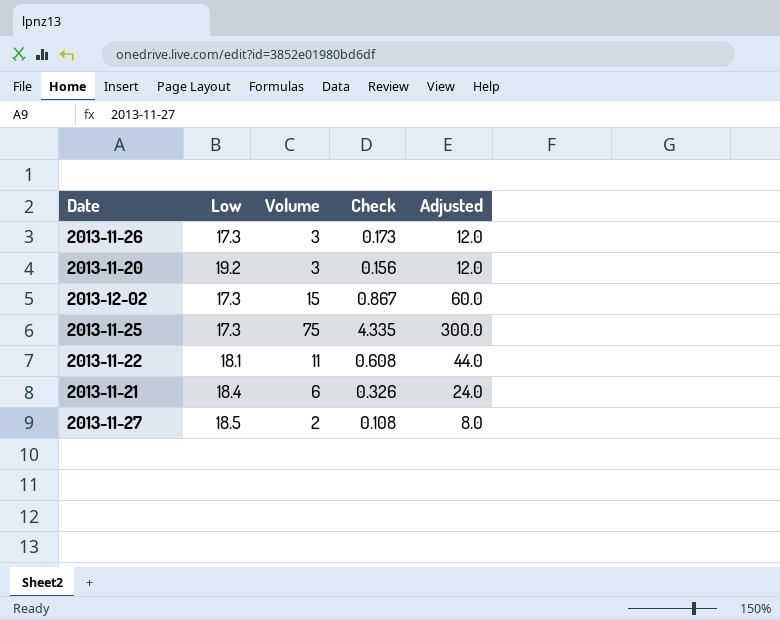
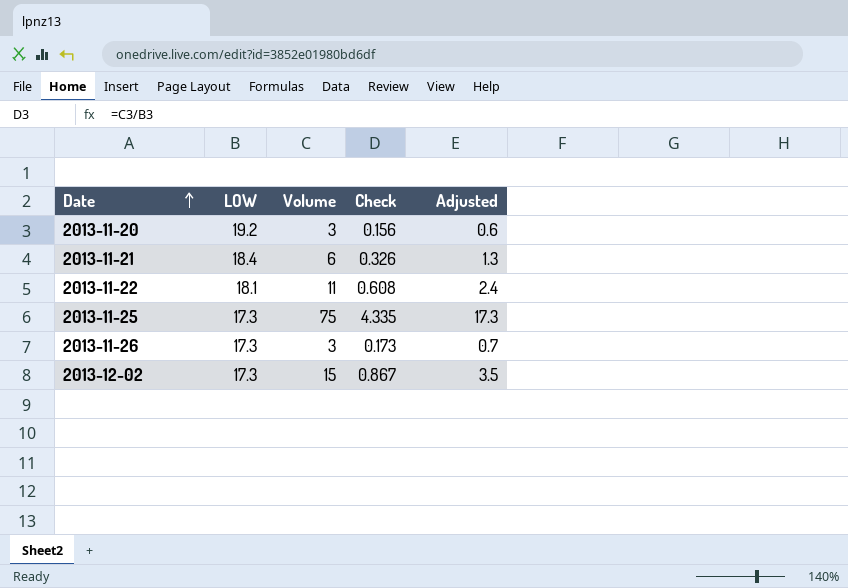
row order: none -> Date ascending
column name: Low -> LOW
column Adjusted | formula: [Volume] * 4 -> [Check] * 4
row 2013-11-27: 18.5 | 2 | 0.108 | 8.0 -> none

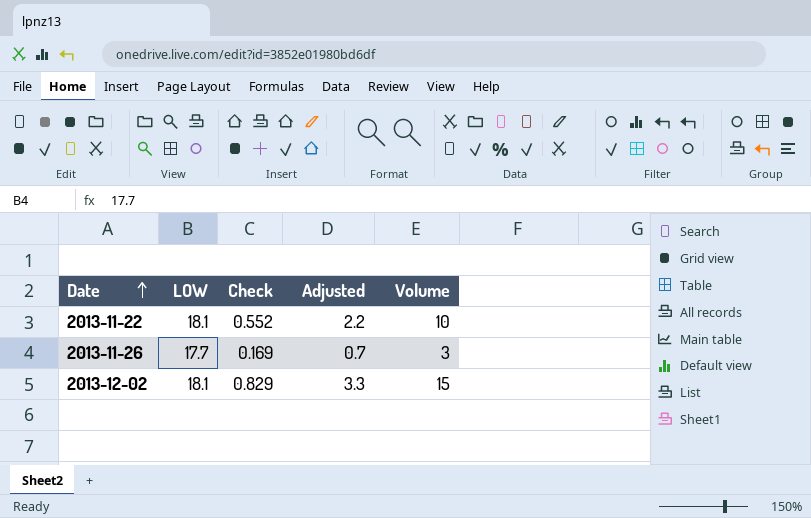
column Volume | position: 3 -> 5
row 2013-11-20: 19.2 | 3 | 0.156 | 0.6 -> none
row 2013-11-21: 18.4 | 6 | 0.326 | 1.3 -> none
row 2013-11-25: 17.3 | 75 | 4.335 | 17.3 -> none
2013-11-22 | Check: 0.608 -> 0.552
2013-11-22 | Adjusted: 2.4 -> 2.2
2013-11-22 | Volume: 11 -> 10
2013-11-26 | LOW: 17.3 -> 17.7
2013-11-26 | Check: 0.173 -> 0.169
2013-12-02 | LOW: 17.3 -> 18.1
2013-12-02 | Check: 0.867 -> 0.829
2013-12-02 | Adjusted: 3.5 -> 3.3

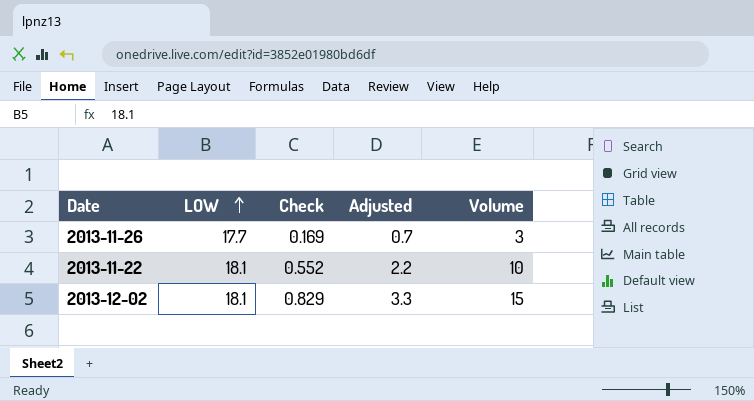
row order: Date ascending -> LOW ascending

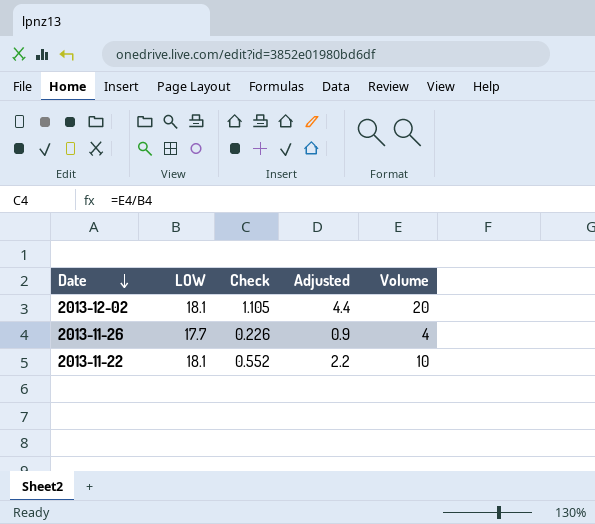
row order: LOW ascending -> Date descending
2013-12-02 | Check: 0.829 -> 1.105
2013-12-02 | Adjusted: 3.3 -> 4.4
2013-12-02 | Volume: 15 -> 20
2013-11-26 | Check: 0.169 -> 0.226
2013-11-26 | Adjusted: 0.7 -> 0.9
2013-11-26 | Volume: 3 -> 4

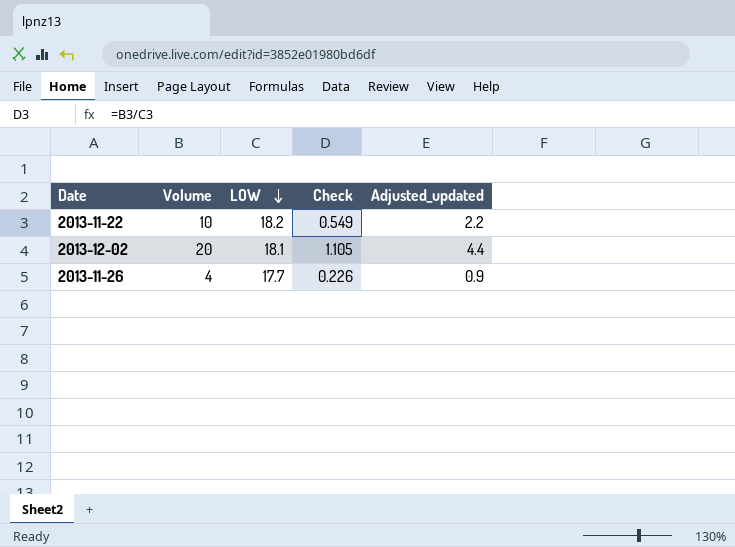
row order: Date descending -> LOW descending
column Volume | position: 5 -> 2
column name: Adjusted -> Adjusted_updated
2013-11-22 | LOW: 18.1 -> 18.2
2013-11-22 | Check: 0.552 -> 0.549

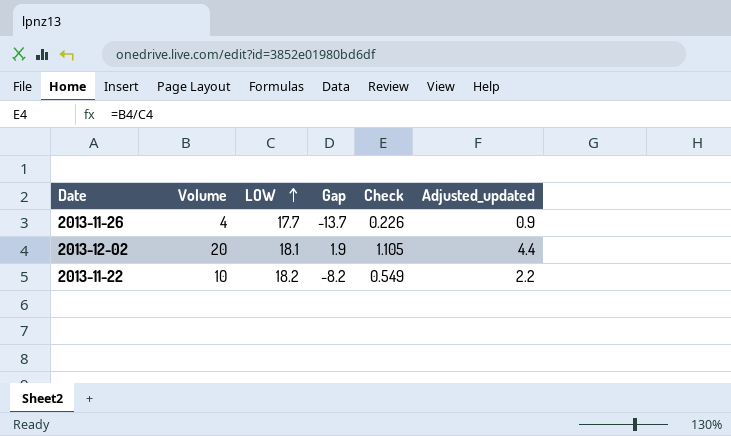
row order: LOW descending -> LOW ascending
column Gap | formula: none -> [Volume] - [LOW]

